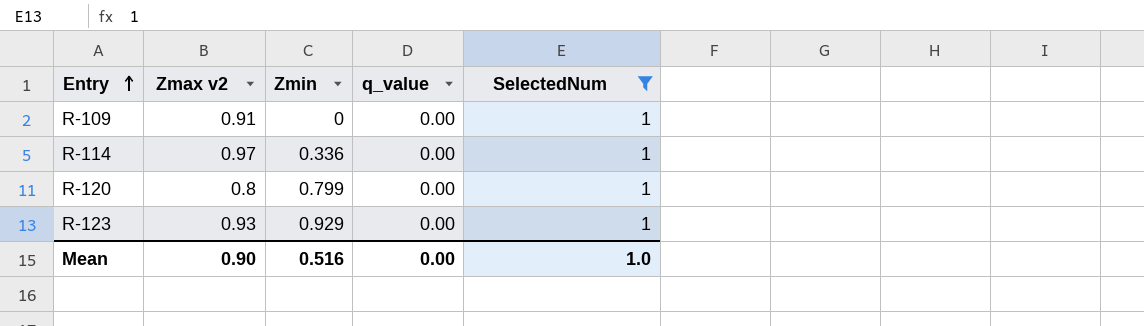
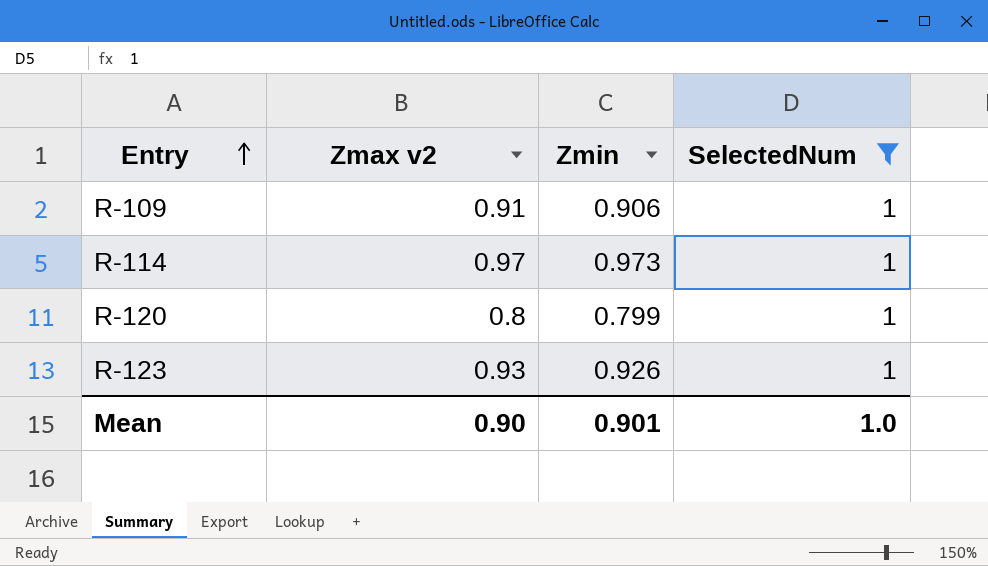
column q_value | position: 4 -> none
R-109 | Zmin: 0 -> 0.906
R-114 | Zmin: 0.336 -> 0.973
R-123 | Zmin: 0.929 -> 0.926
Mean | Zmin: 0.516 -> 0.901

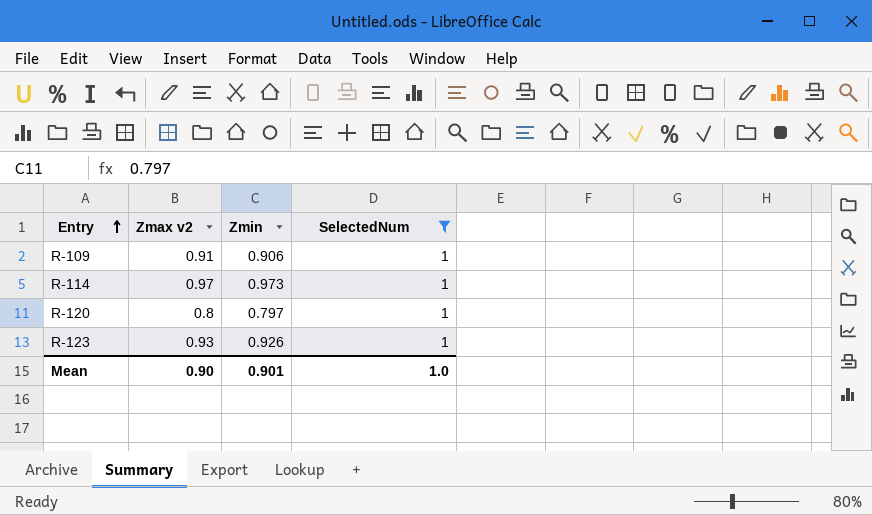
R-120 | Zmin: 0.799 -> 0.797

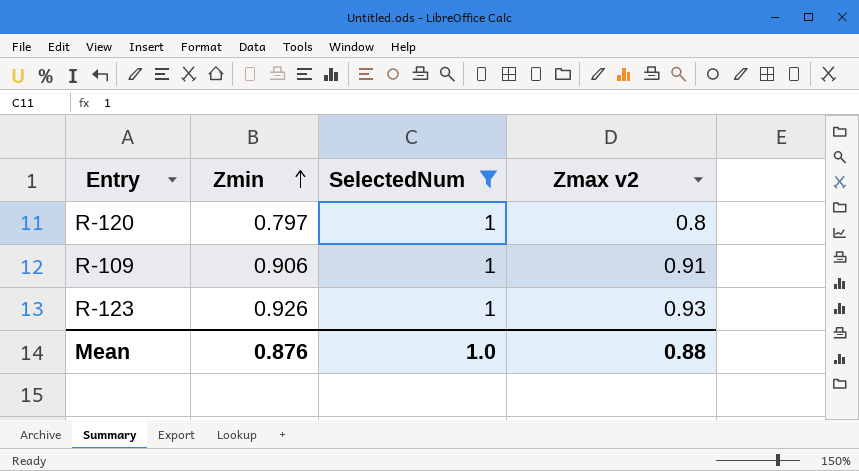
row order: Entry ascending -> Zmin ascending
column Zmax v2 | position: 2 -> 4
row R-114: 0.97 | 0.973 | 1 -> none
Mean | Zmin: 0.901 -> 0.876
Mean | Zmax v2: 0.90 -> 0.88

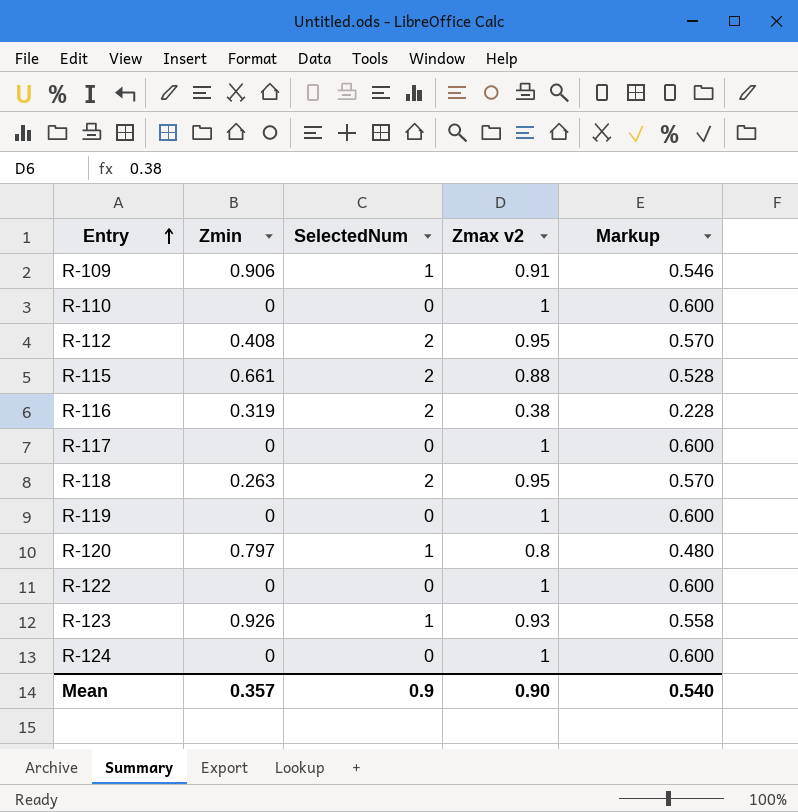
filter: SelectedNum = 1 -> none
row order: Zmin ascending -> Entry ascending
column Markup | formula: none -> [Zmax v2] * 0.6
Mean | Zmin: 0.876 -> 0.357
Mean | SelectedNum: 1.0 -> 0.9
Mean | Zmax v2: 0.88 -> 0.90

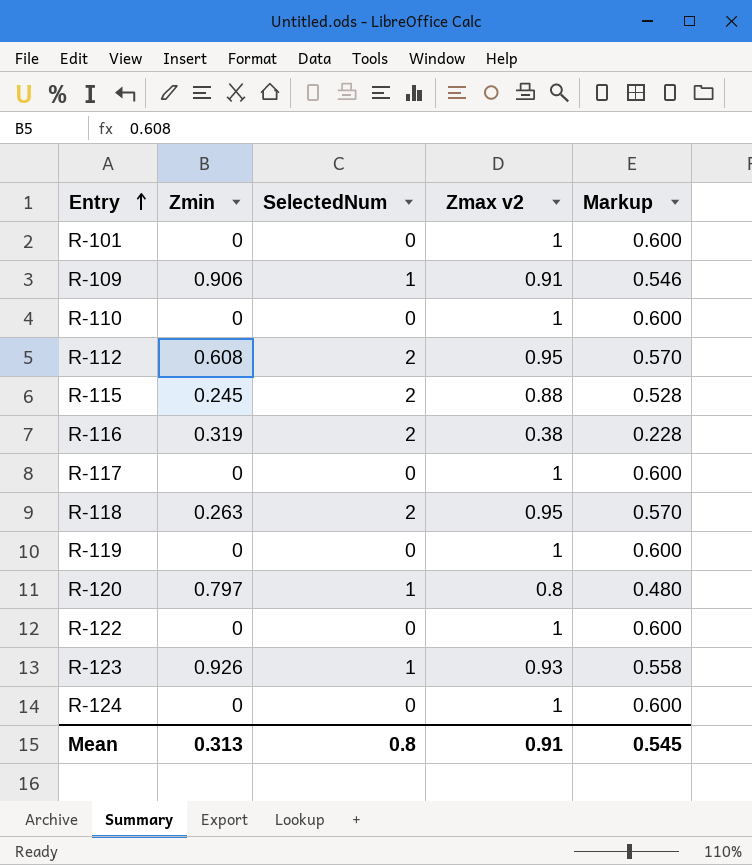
row R-101: none -> 0 | 0 | 1 | 0.600
R-112 | Zmin: 0.408 -> 0.608
R-115 | Zmin: 0.661 -> 0.245
Mean | Zmin: 0.357 -> 0.313
Mean | SelectedNum: 0.9 -> 0.8
Mean | Zmax v2: 0.90 -> 0.91
Mean | Markup: 0.540 -> 0.545

